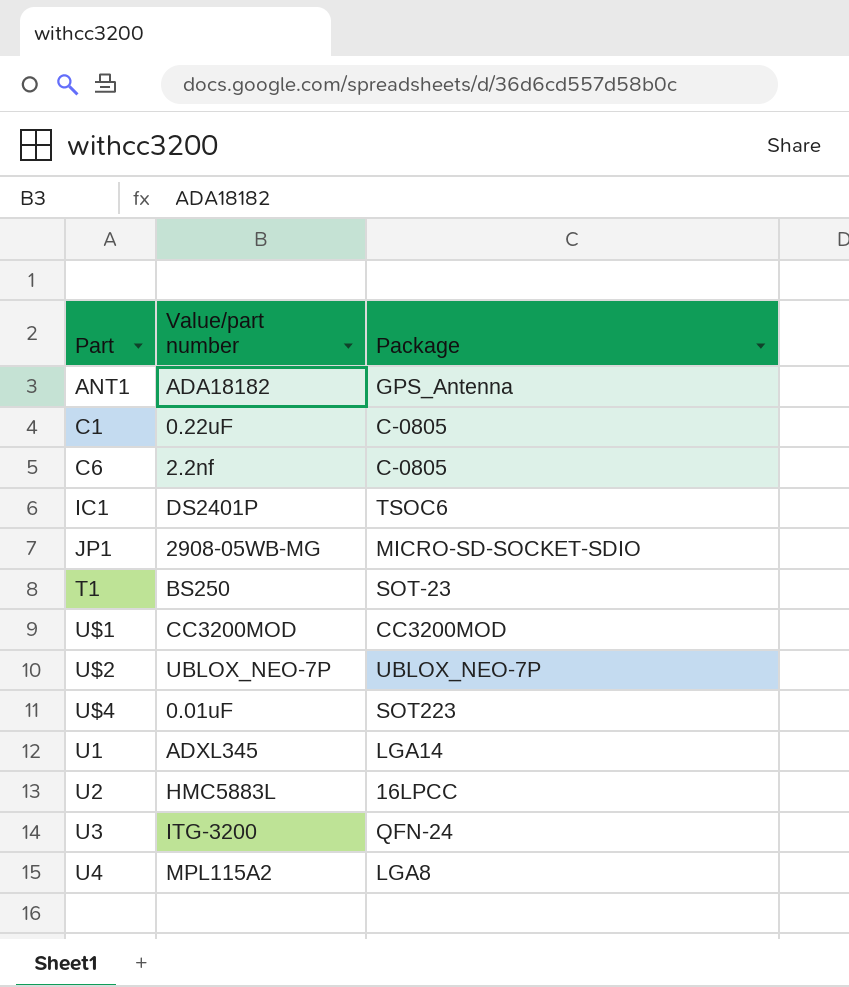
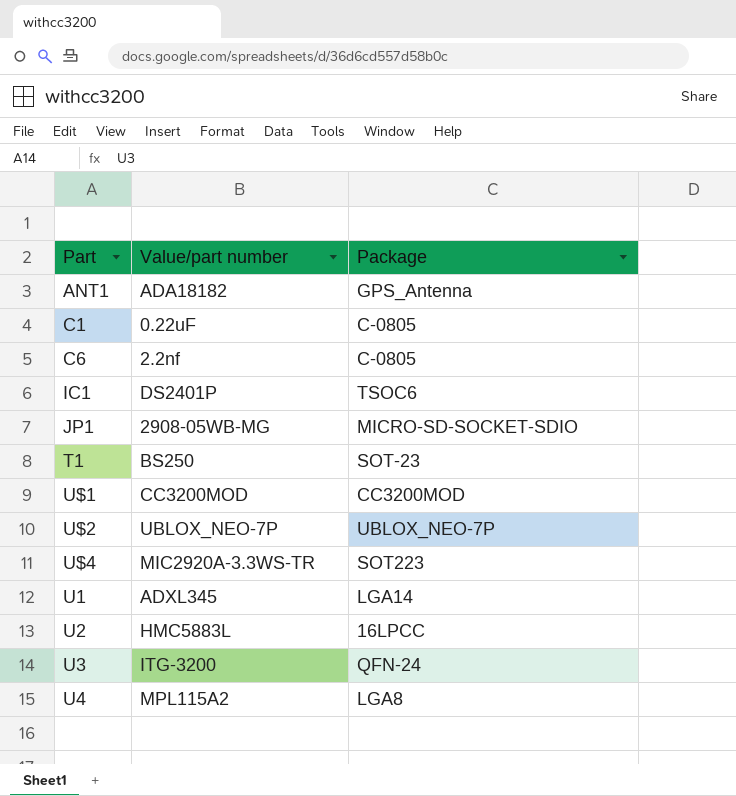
U$4 | Value/part number: 0.01uF -> MIC2920A-3.3WS-TR

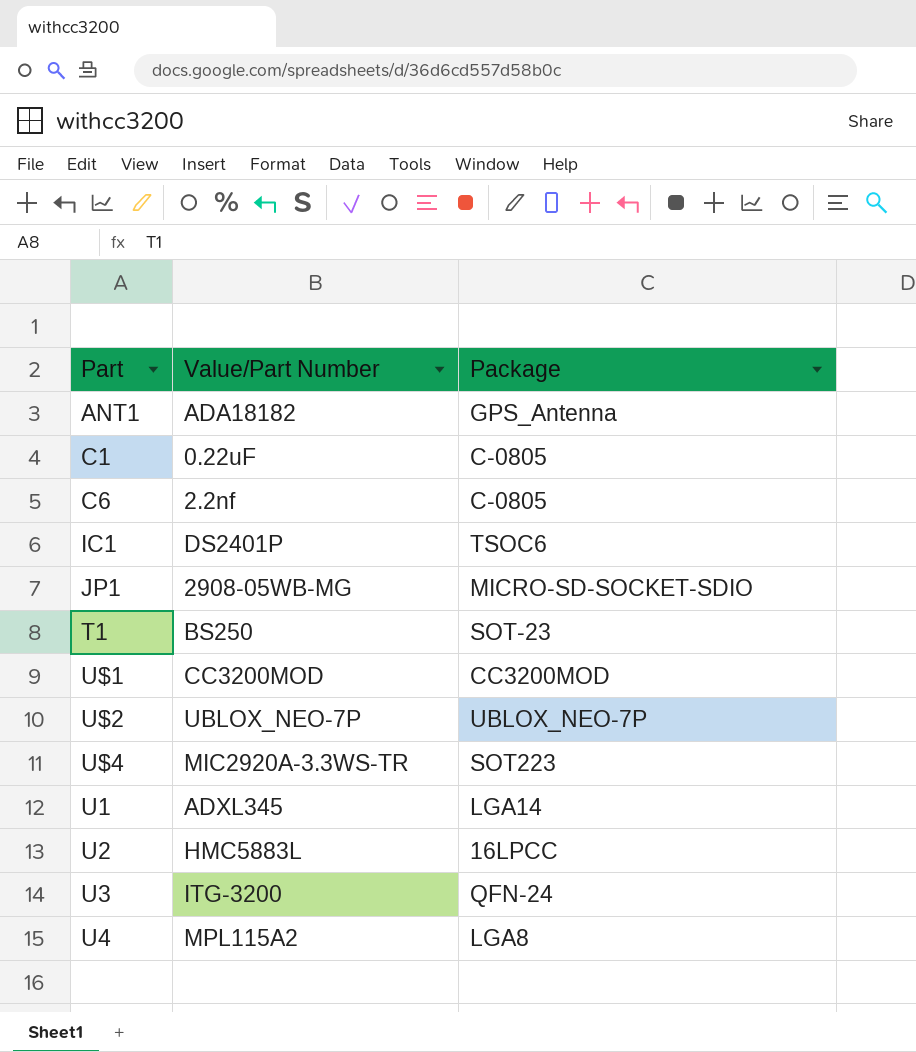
column name: Value/part number -> Value/Part Number

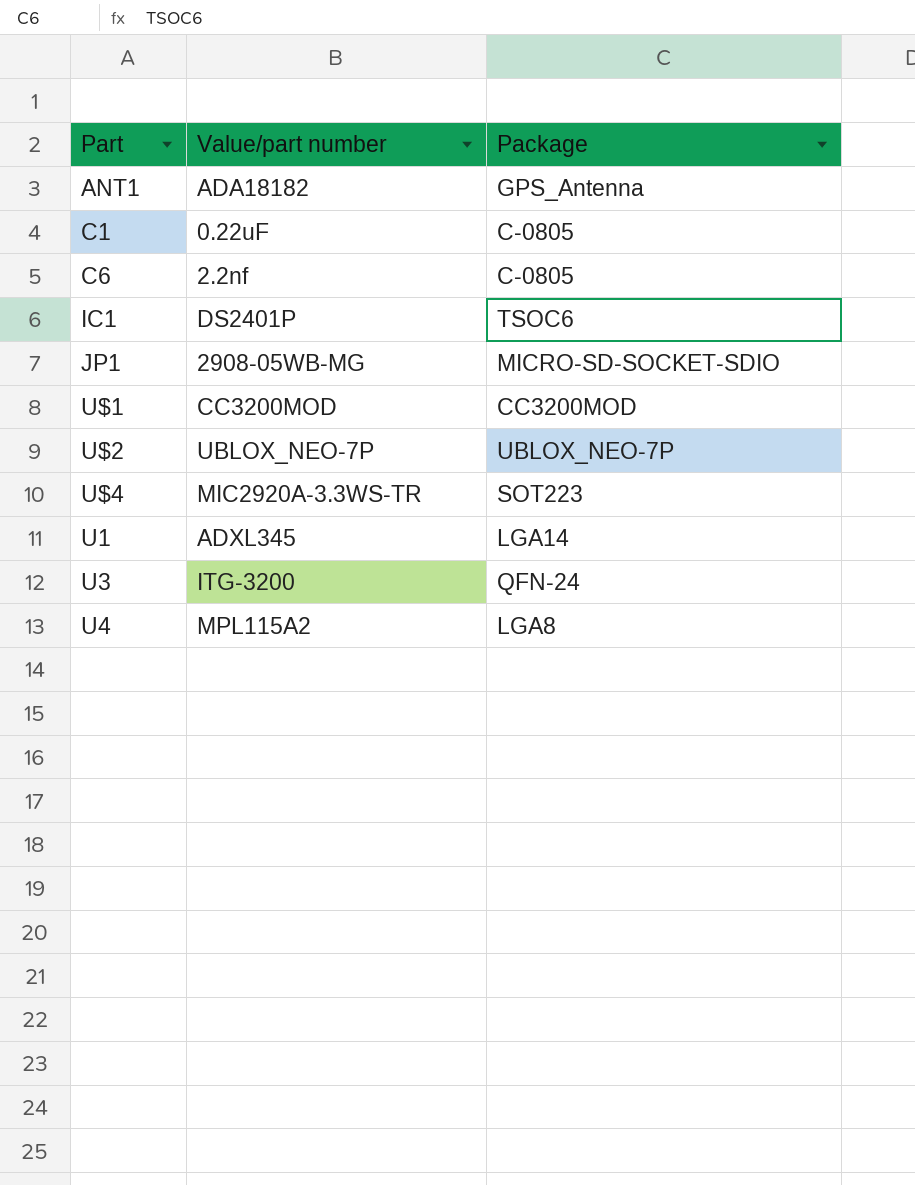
column name: Value/Part Number -> Value/part number
row T1: BS250 | SOT-23 -> none
row U2: HMC5883L | 16LPCC -> none

